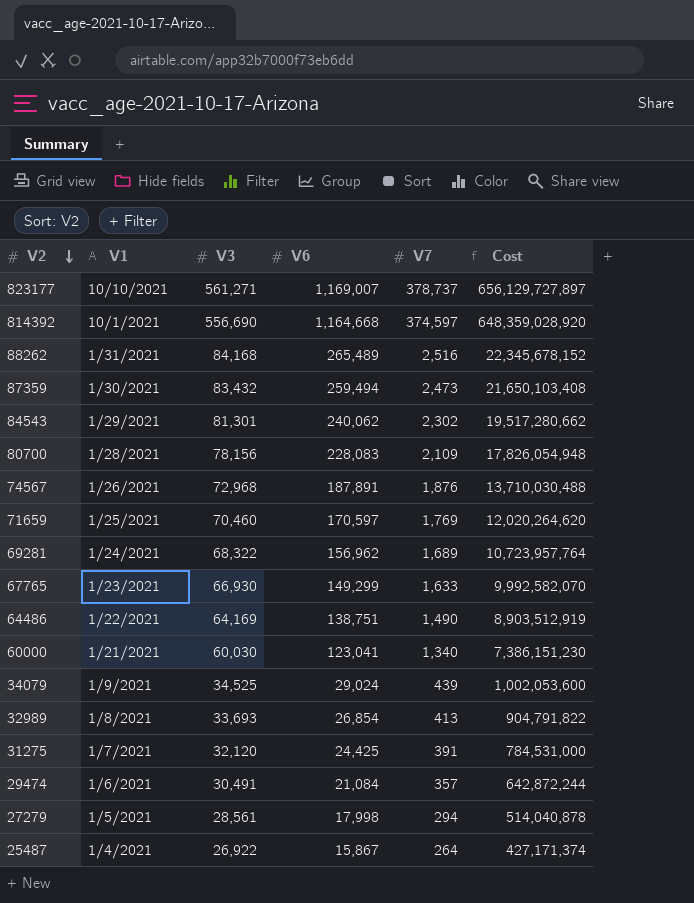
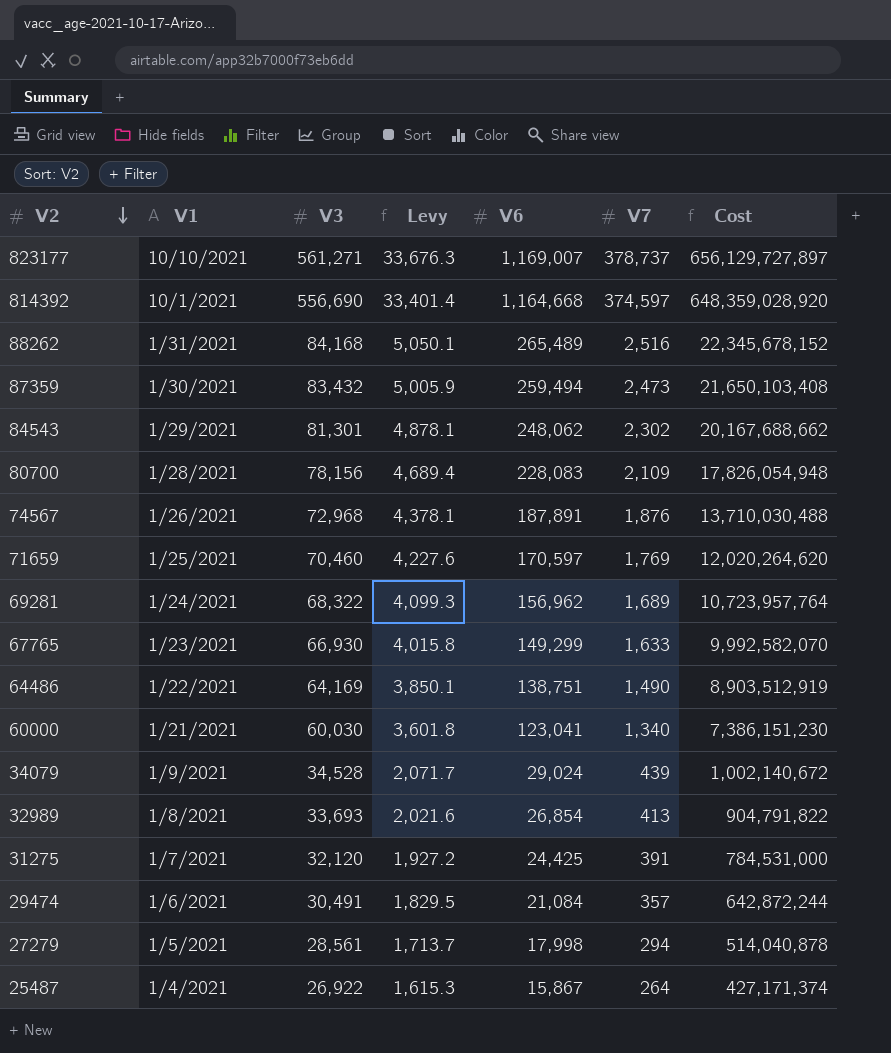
column Levy | formula: none -> [V3] * 0.06
84543 | V6: 240,062 -> 248,062
84543 | Cost: 19,517,280,662 -> 20,167,688,662
34079 | V3: 34,525 -> 34,528
34079 | Cost: 1,002,053,600 -> 1,002,140,672

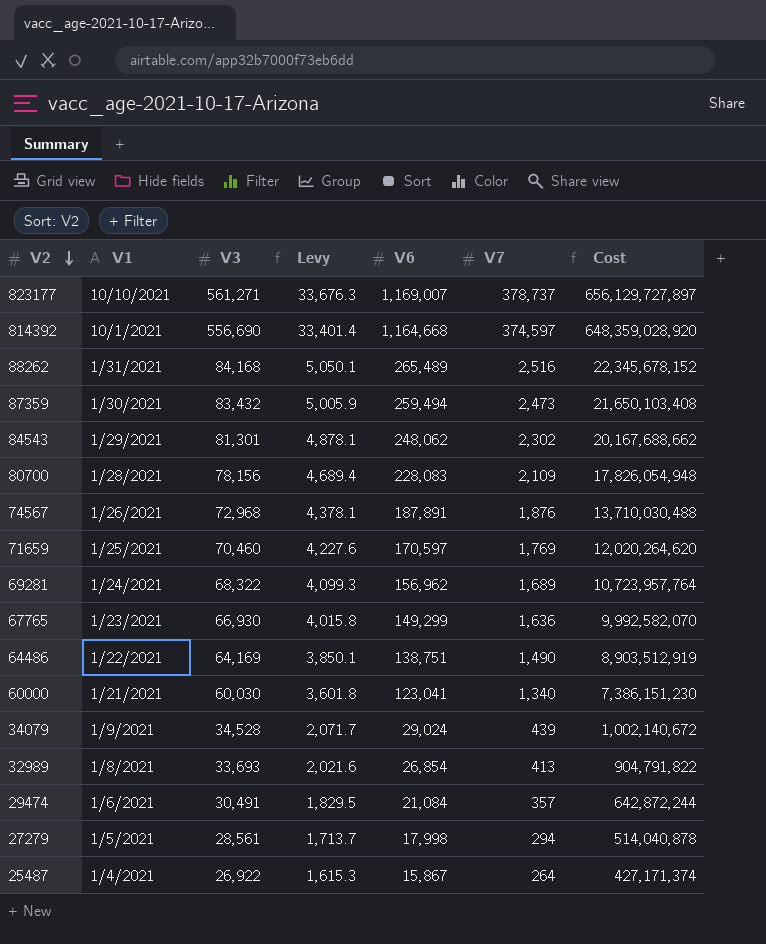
row 31275: 1/7/2021 | 32,120 | 1,927.2 | 24,425 | 391 | 784,531,000 -> none
67765 | V7: 1,633 -> 1,636

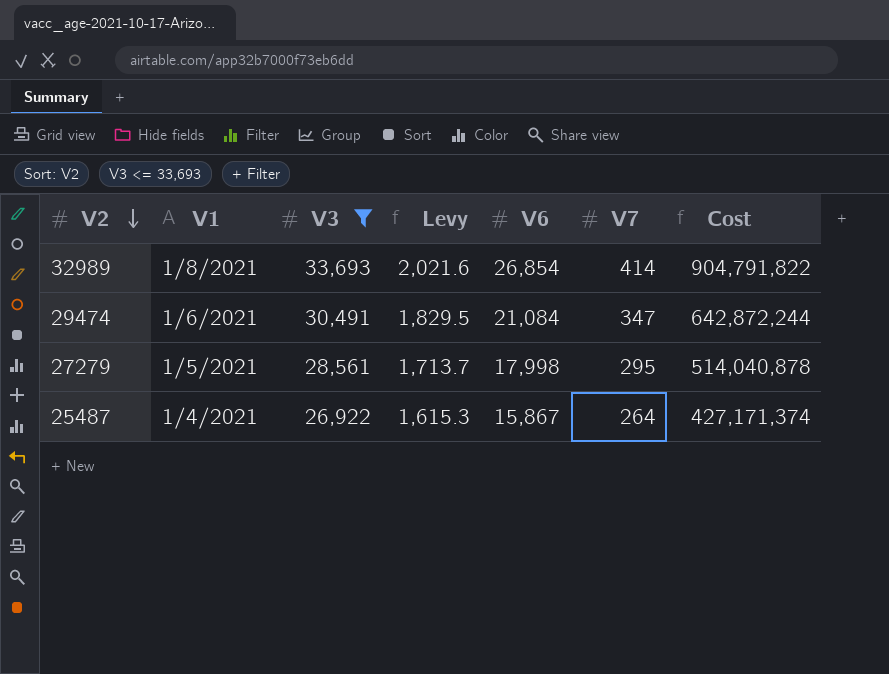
filter: none -> V3 <= 33,693
32989 | V7: 413 -> 414
29474 | V7: 357 -> 347
27279 | V7: 294 -> 295

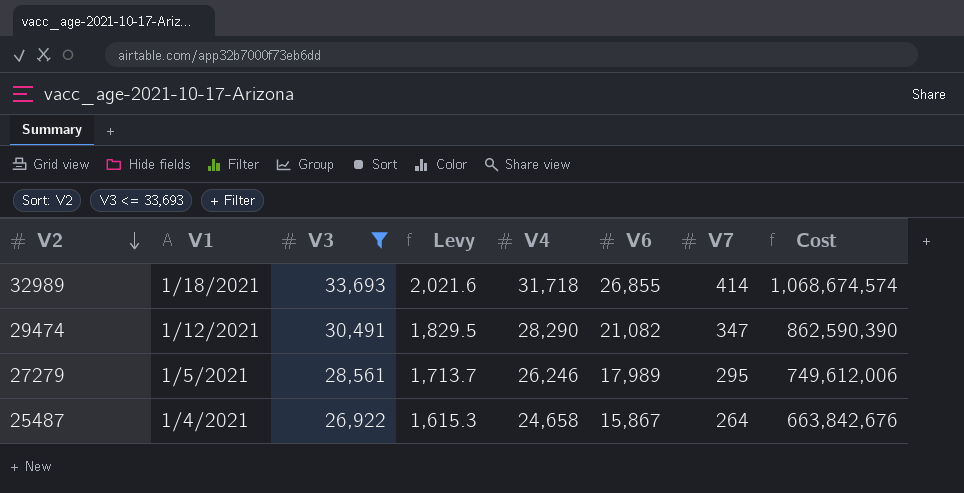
column V4 | position: none -> 5
column Cost | formula: [V3] * [V6] -> [V3] * [V4]
32989 | V1: 1/8/2021 -> 1/18/2021
32989 | V6: 26,854 -> 26,855
29474 | V1: 1/6/2021 -> 1/12/2021
29474 | V6: 21,084 -> 21,082
27279 | V6: 17,998 -> 17,989

